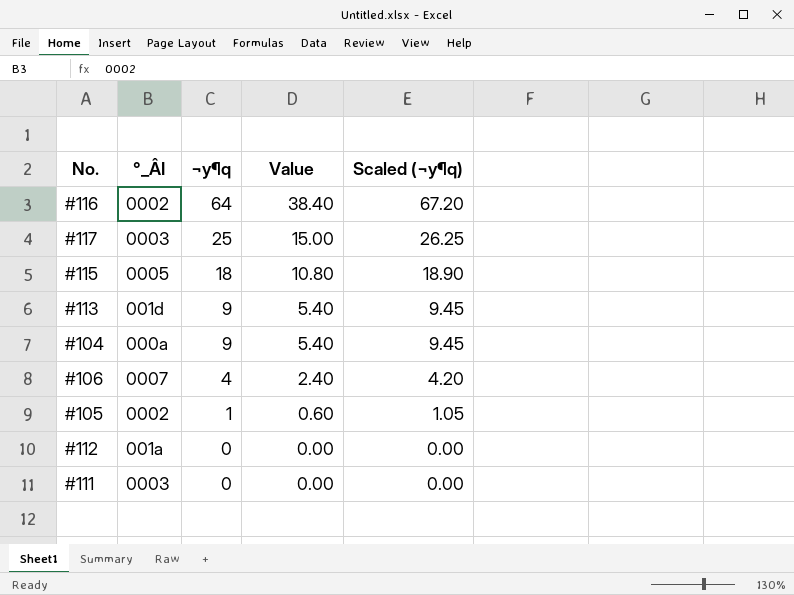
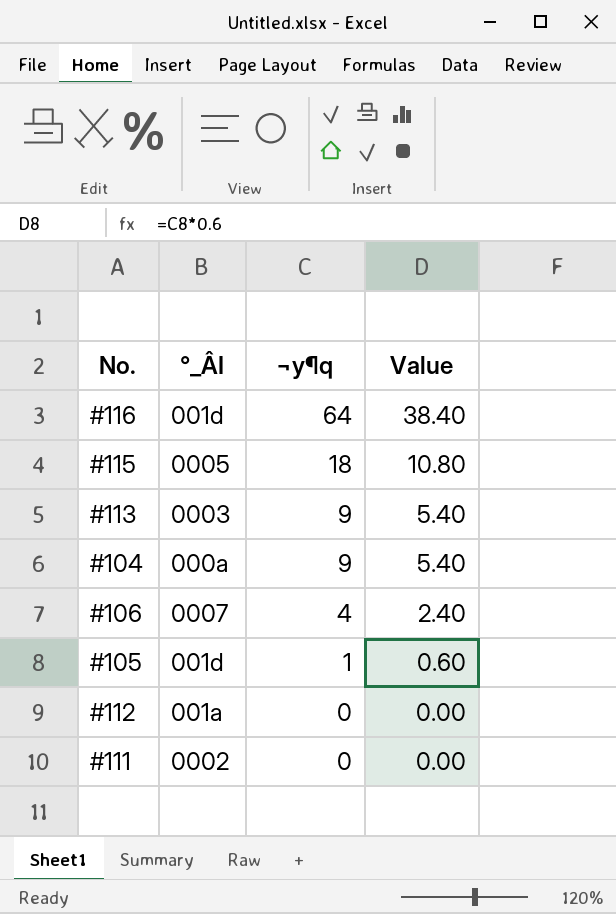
column Scaled (¬y¶q) | formula: [¬y¶q] * 1.05 -> none
row #117: 0003 | 25 | 15.00 | 26.25 -> none
#116 | °_ÂI: 0002 -> 001d
#113 | °_ÂI: 001d -> 0003
#105 | °_ÂI: 0002 -> 001d
#111 | °_ÂI: 0003 -> 0002

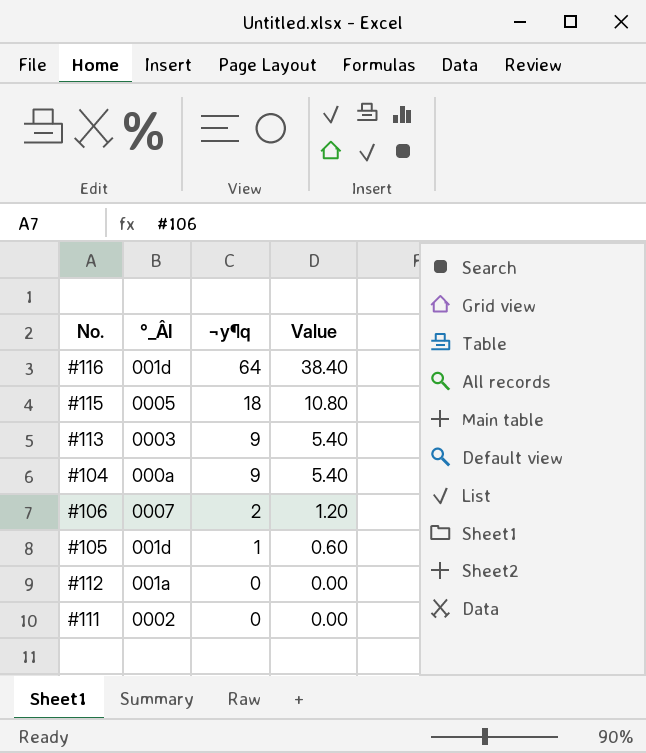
#106 | ¬y¶q: 4 -> 2
#106 | Value: 2.40 -> 1.20

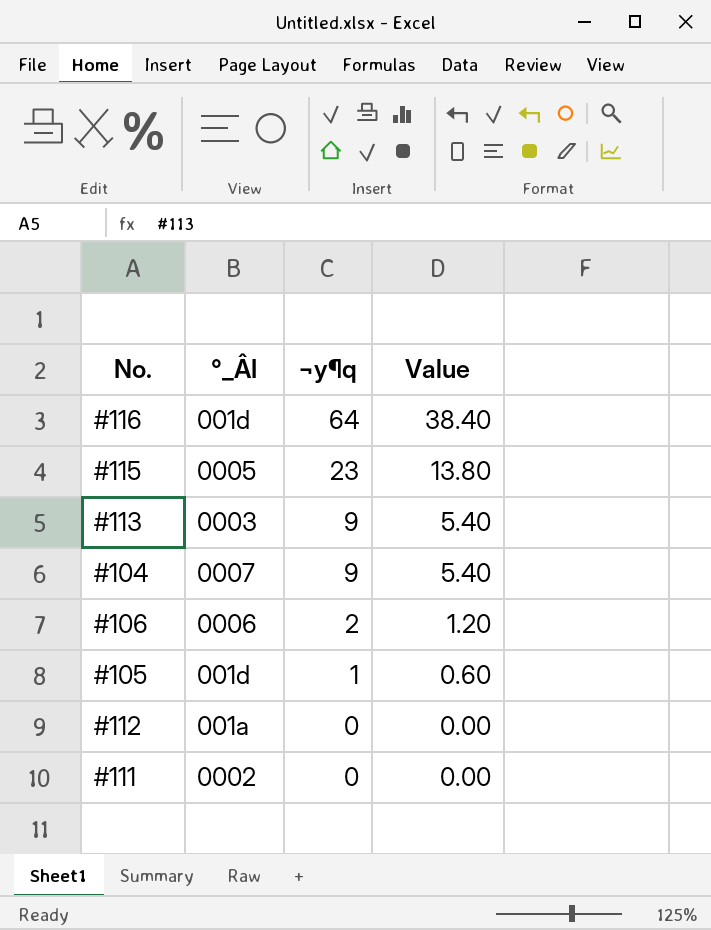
#115 | ¬y¶q: 18 -> 23
#115 | Value: 10.80 -> 13.80
#104 | °_ÂI: 000a -> 0007
#106 | °_ÂI: 0007 -> 0006

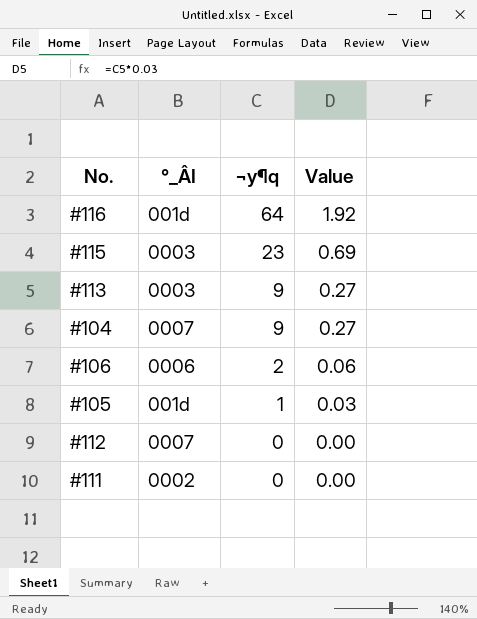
column Value | formula: [¬y¶q] * 0.6 -> [¬y¶q] * 0.03
#115 | °_ÂI: 0005 -> 0003
#112 | °_ÂI: 001a -> 0007

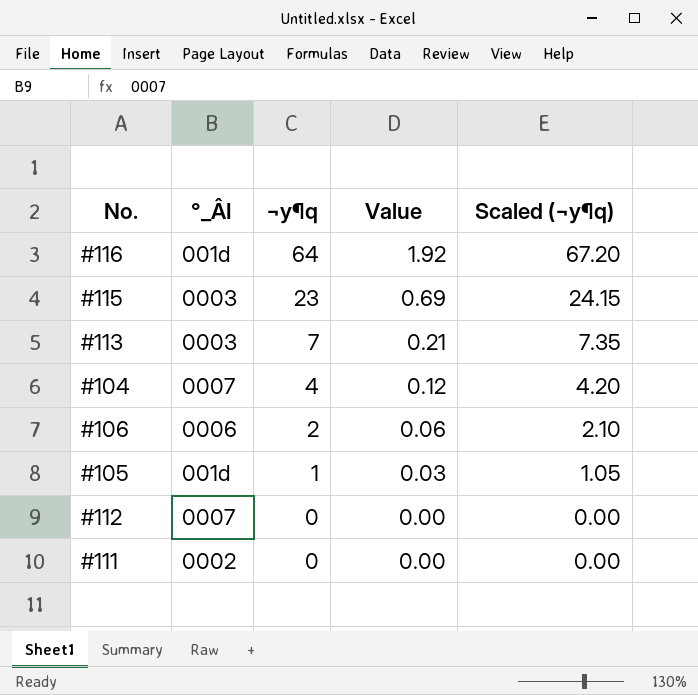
column Scaled (¬y¶q) | formula: none -> [¬y¶q] * 1.05
#113 | ¬y¶q: 9 -> 7
#113 | Value: 0.27 -> 0.21
#104 | ¬y¶q: 9 -> 4
#104 | Value: 0.27 -> 0.12

